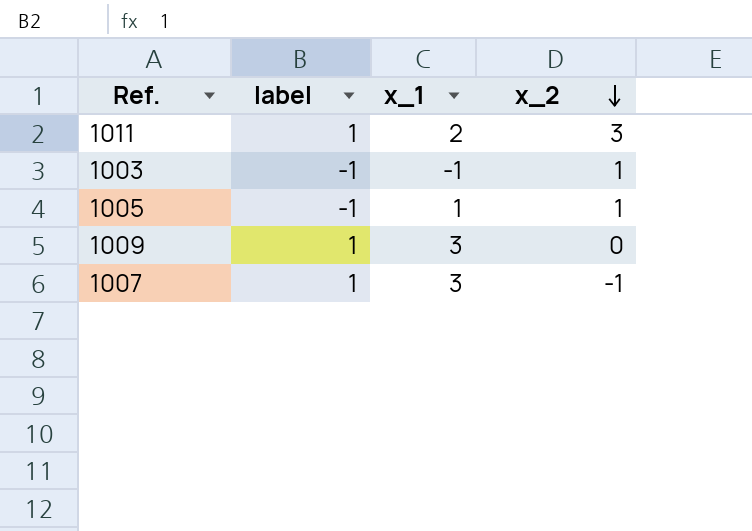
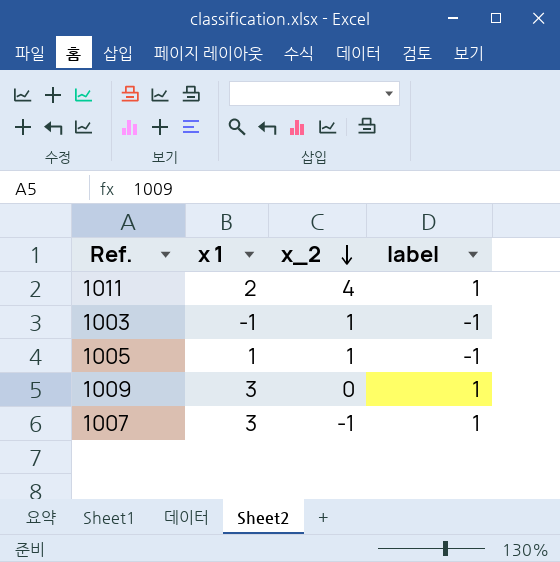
column name: x_1 -> x 1
column label | position: 2 -> 4
1011 | x_2: 3 -> 4

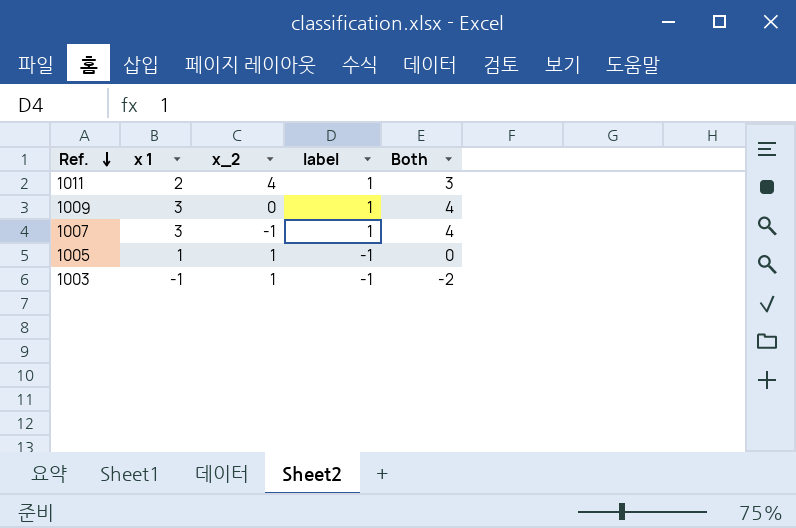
row order: x_2 descending -> Ref. descending
column Both | formula: none -> [x 1] + [label]

